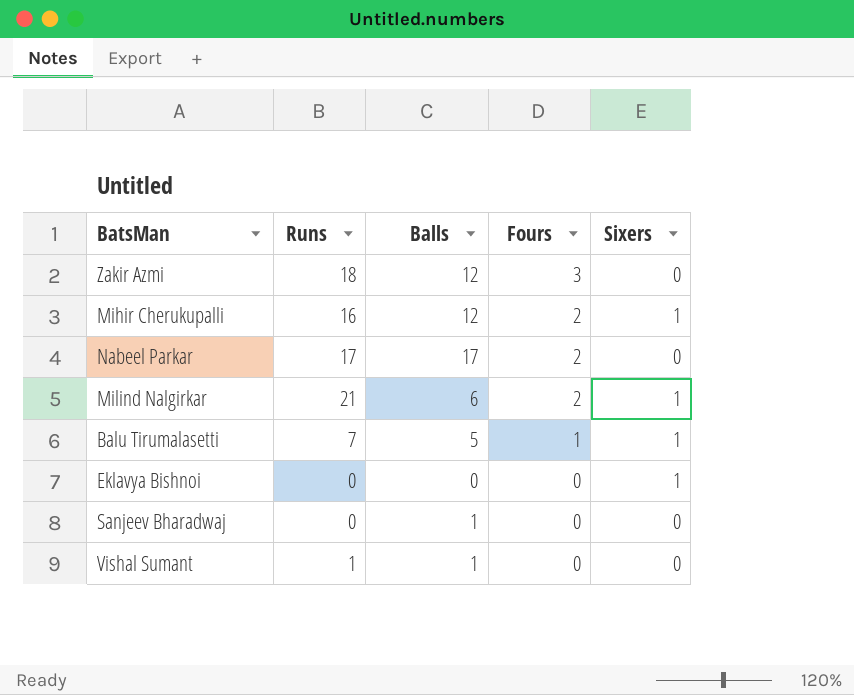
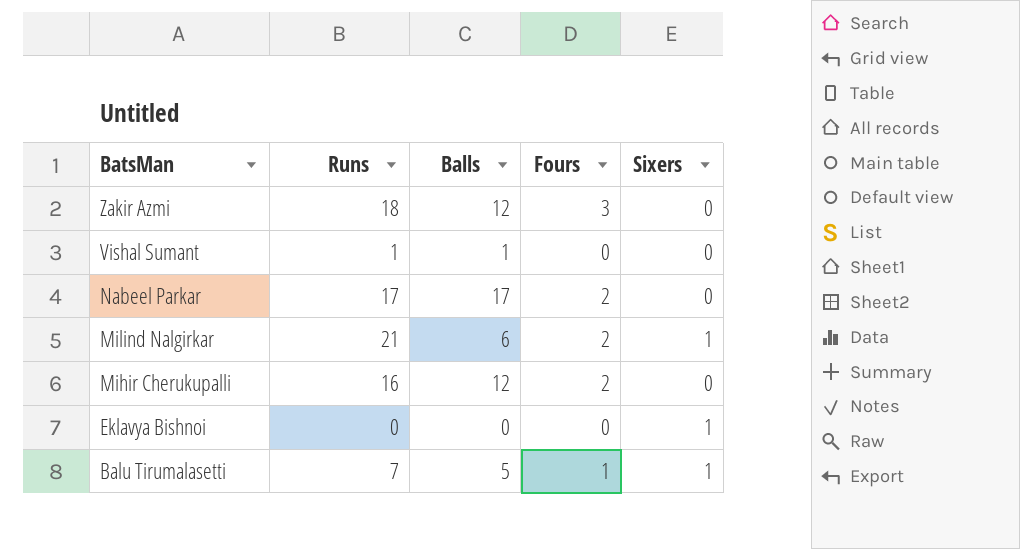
row order: Fours descending -> BatsMan descending
row Sanjeev Bharadwaj: 0 | 1 | 0 | 0 -> none
Mihir Cherukupalli | Sixers: 1 -> 0

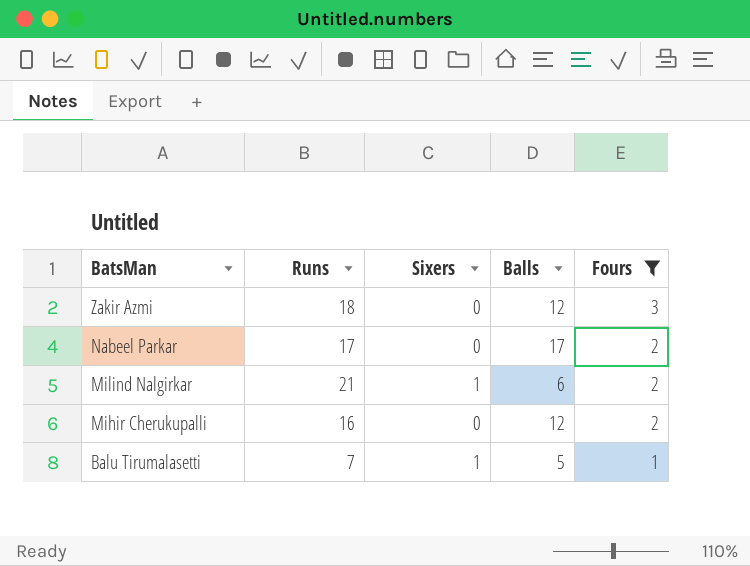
filter: none -> Fours != 0
column Sixers | position: 5 -> 3

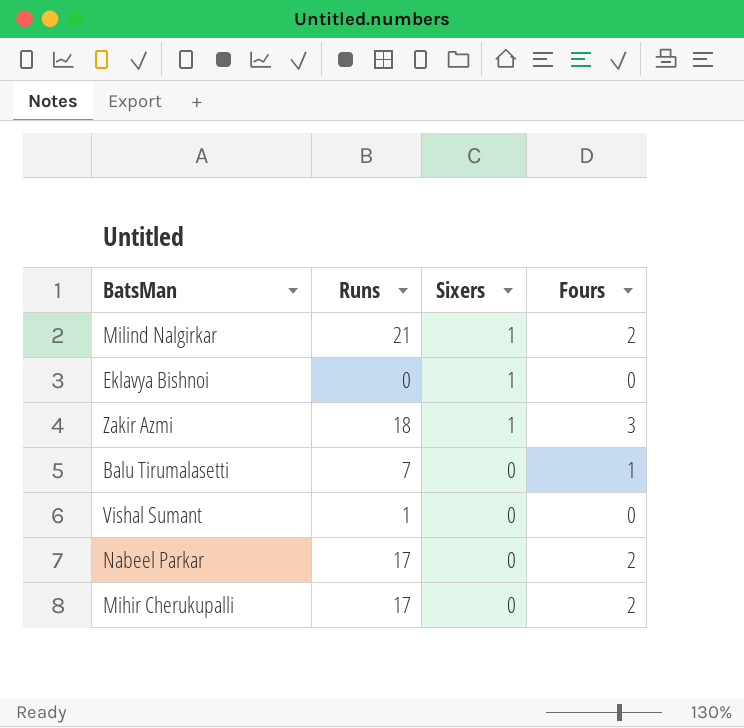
filter: Fours != 0 -> none
row order: BatsMan descending -> Sixers descending
column Balls | position: 4 -> none
Zakir Azmi | Sixers: 0 -> 1
Balu Tirumalasetti | Sixers: 1 -> 0
Mihir Cherukupalli | Runs: 16 -> 17

